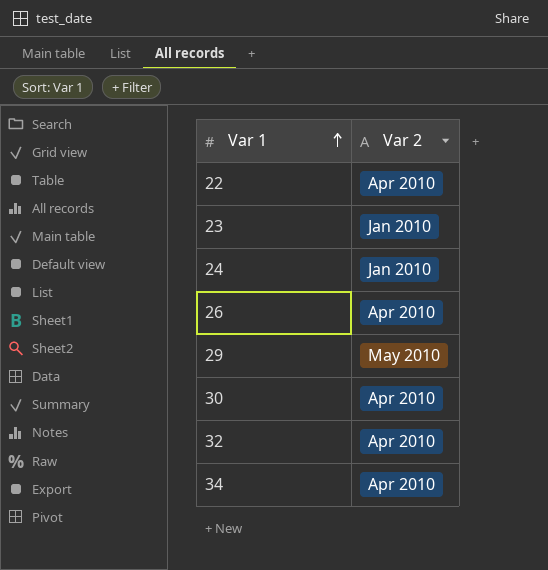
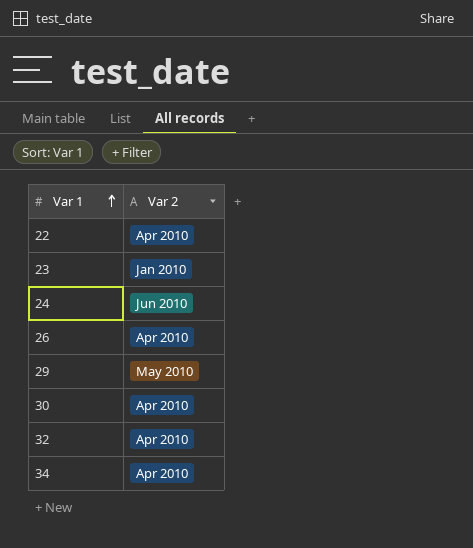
24 | Var 2: Jan 2010 -> Jun 2010

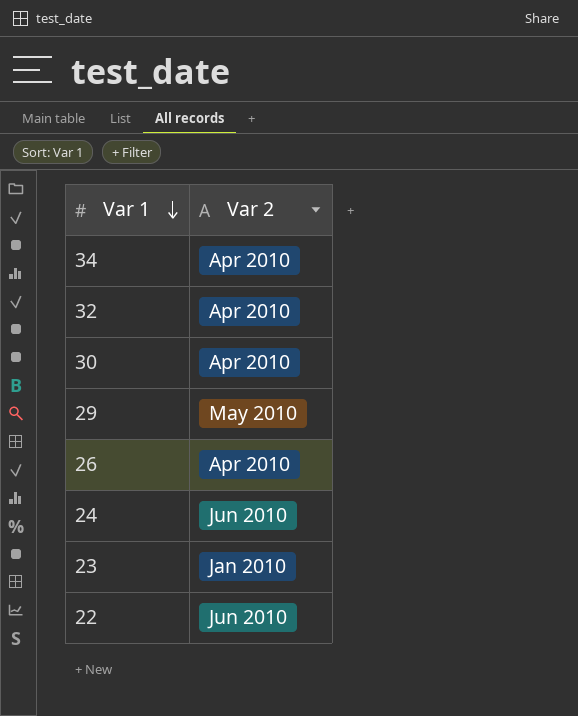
row order: Var 1 ascending -> Var 1 descending
22 | Var 2: Apr 2010 -> Jun 2010

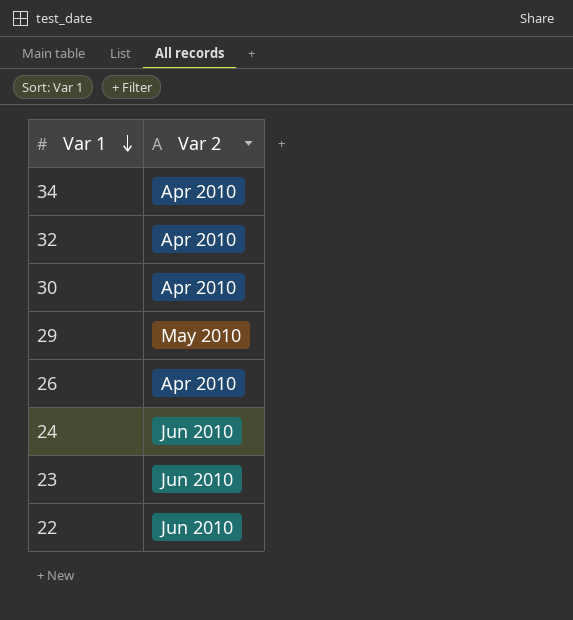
23 | Var 2: Jan 2010 -> Jun 2010

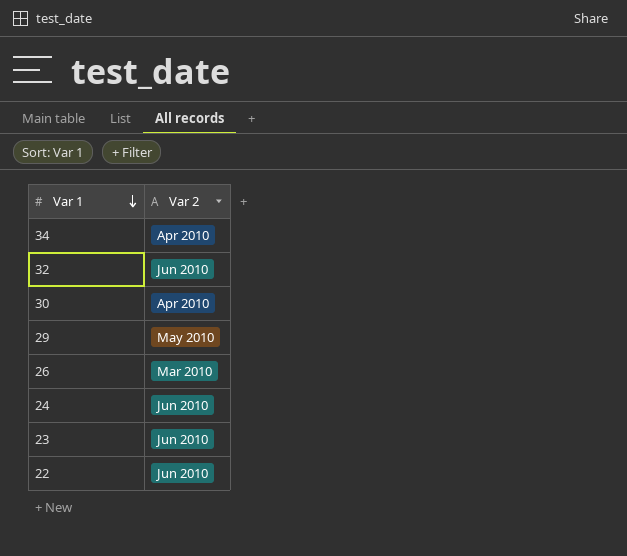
32 | Var 2: Apr 2010 -> Jun 2010
26 | Var 2: Apr 2010 -> Mar 2010

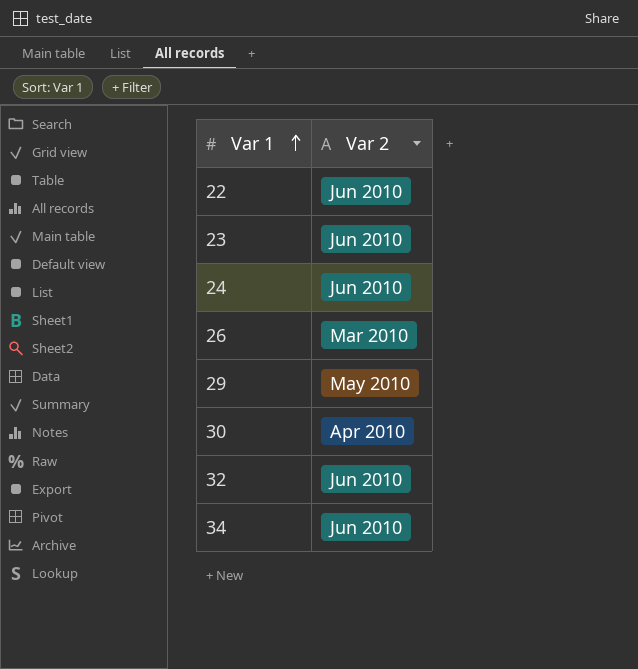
row order: Var 1 descending -> Var 1 ascending
34 | Var 2: Apr 2010 -> Jun 2010

